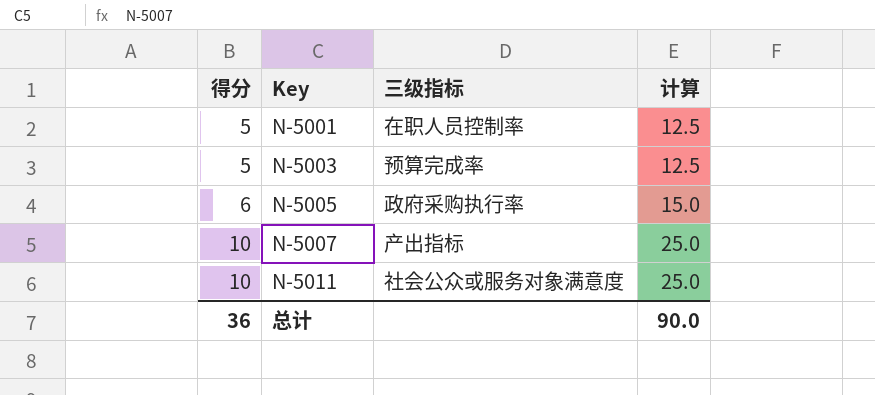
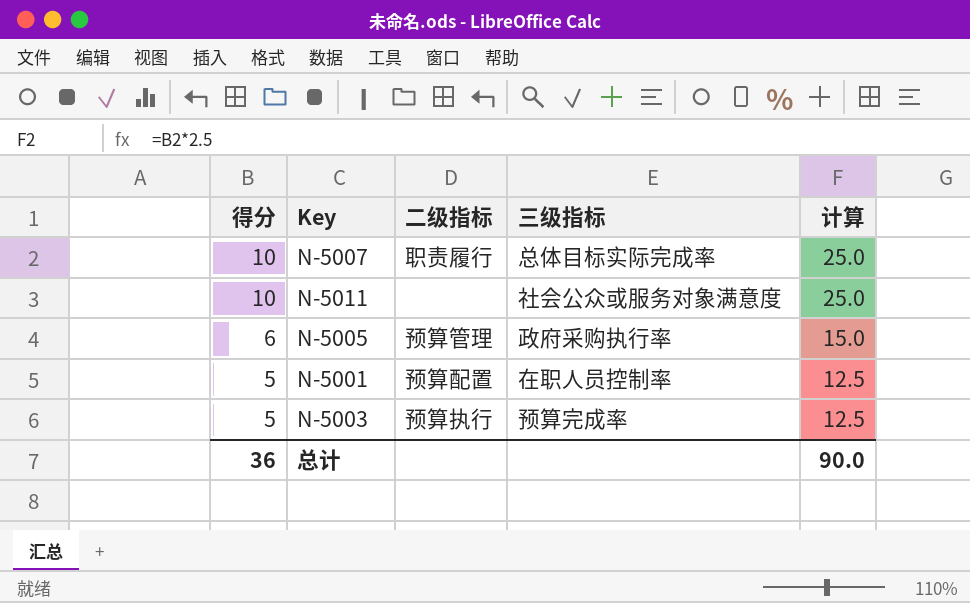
row order: 得分 ascending -> 得分 descending
column 二级指标 | position: none -> 3
N-5007 | 三级指标: 产出指标 -> 总体目标实际完成率

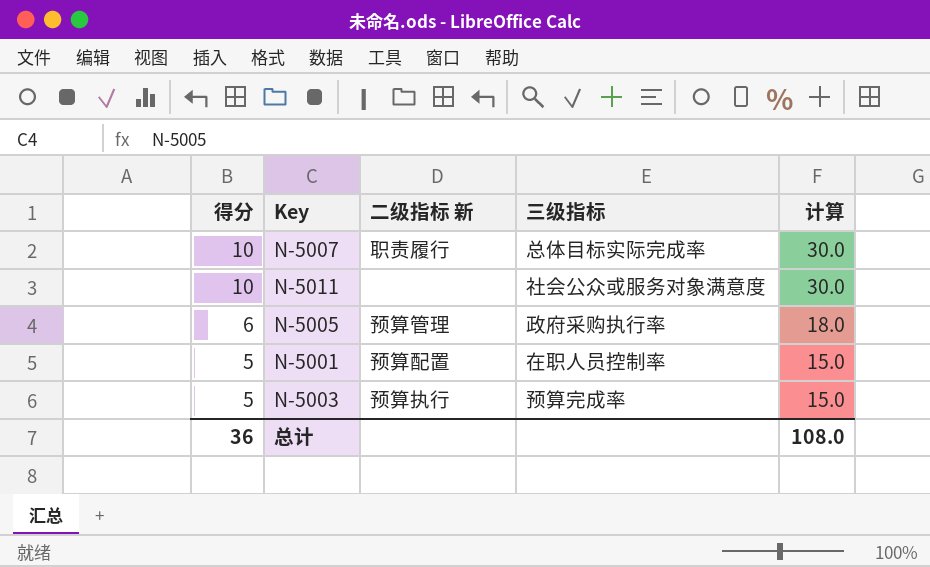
column name: 二级指标 -> 二级指标 新
column 计算 | formula: [得分] * 2.5 -> [得分] * 3
总计 | 计算: 90.0 -> 108.0

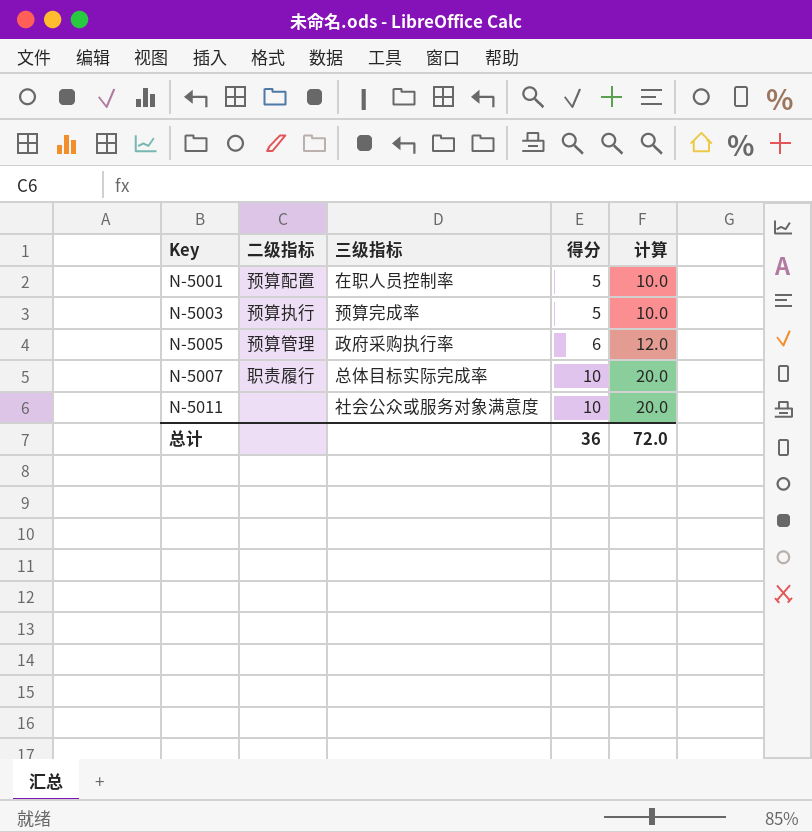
row order: 得分 descending -> Key ascending
column name: 二级指标 新 -> 二级指标
column 得分 | position: 1 -> 4
column 计算 | formula: [得分] * 3 -> [得分] * 2
总计 | 计算: 108.0 -> 72.0

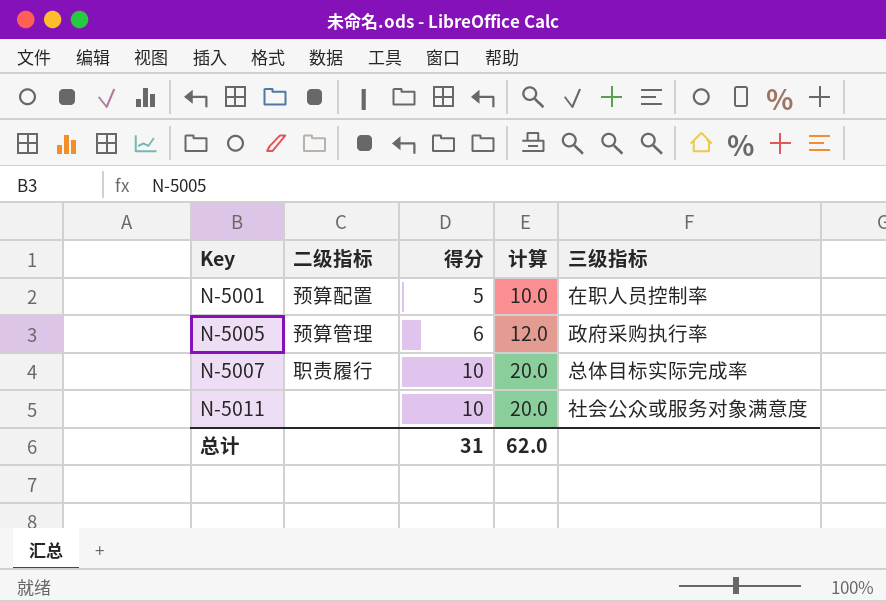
column 三级指标 | position: 3 -> 5
row N-5003: 预算执行 | 预算完成率 | 5 | 10.0 -> none
总计 | 得分: 36 -> 31
总计 | 计算: 72.0 -> 62.0

